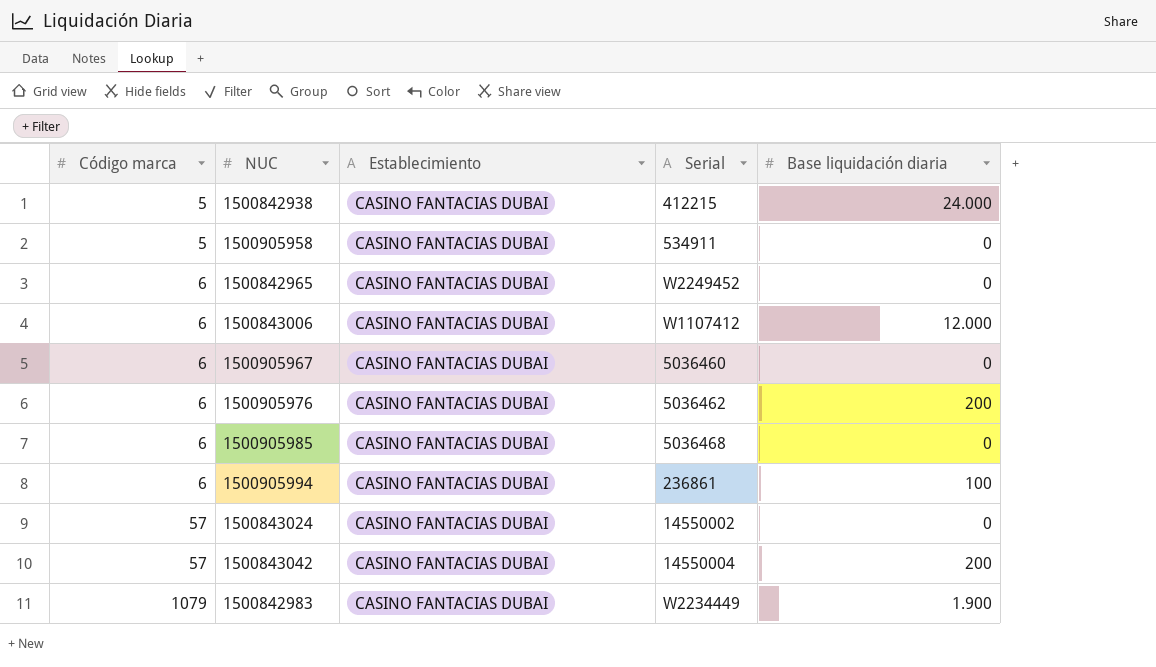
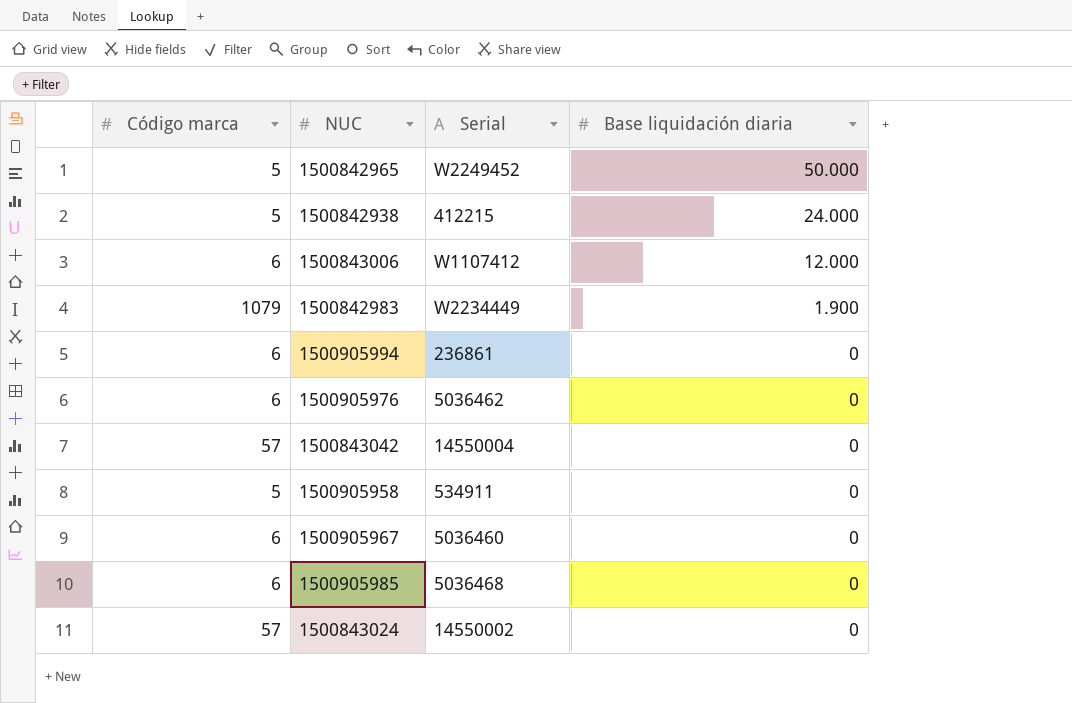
row order: Código marca ascending -> Base liquidación diaria descending
column Establecimiento | position: 3 -> none
1500842965 | Código marca: 6 -> 5
1500842965 | Base liquidación diaria: 0 -> 50.000
1500905994 | Base liquidación diaria: 100 -> 0
1500905976 | Base liquidación diaria: 200 -> 0
1500843042 | Base liquidación diaria: 200 -> 0

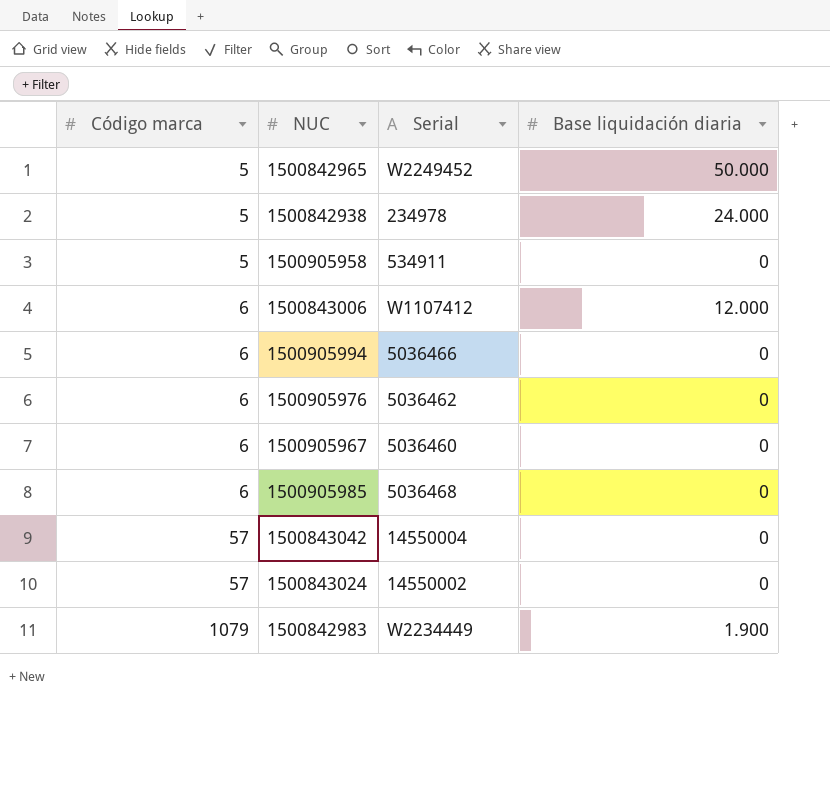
row order: Base liquidación diaria descending -> Código marca ascending
1500842938 | Serial: 412215 -> 234978
1500905994 | Serial: 236861 -> 5036466

